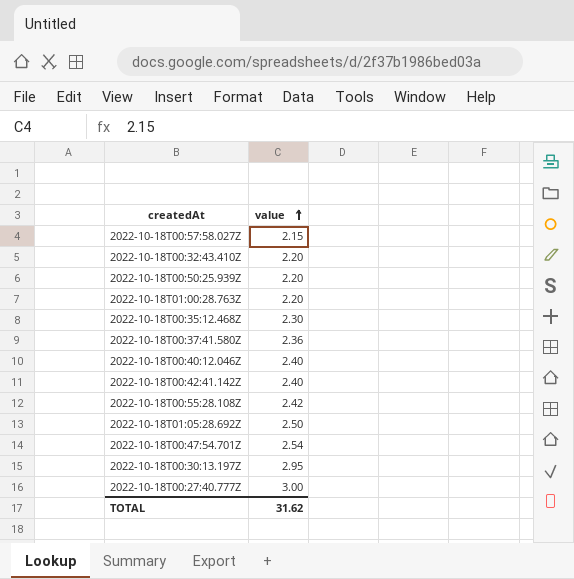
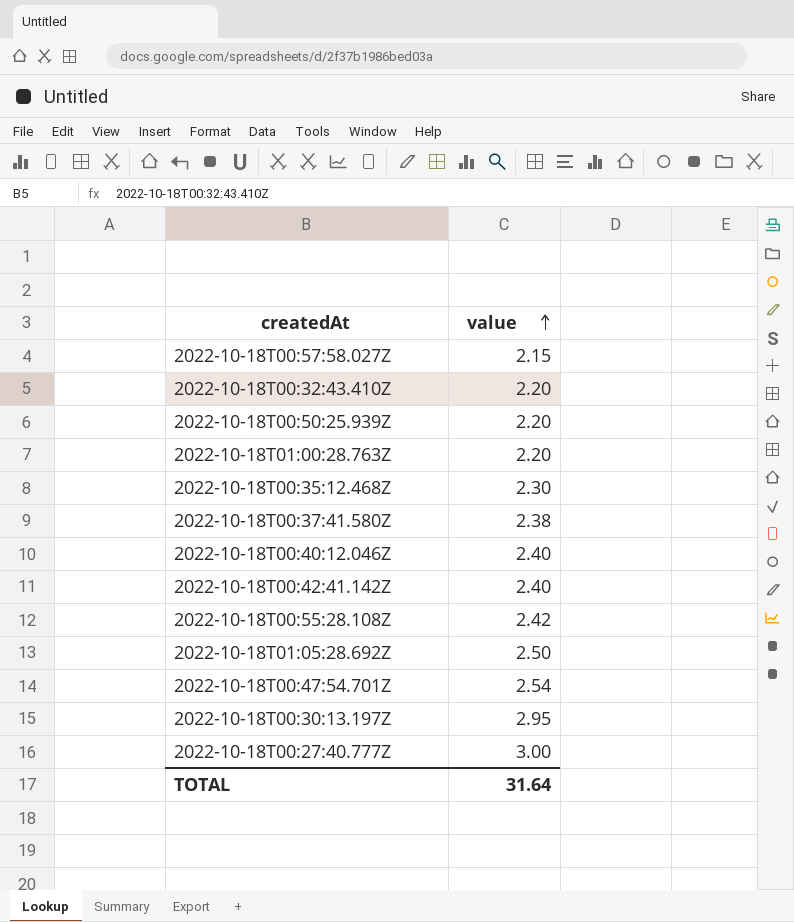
2022-10-18T00:37:41.580Z | value: 2.36 -> 2.38
TOTAL | value: 31.62 -> 31.64

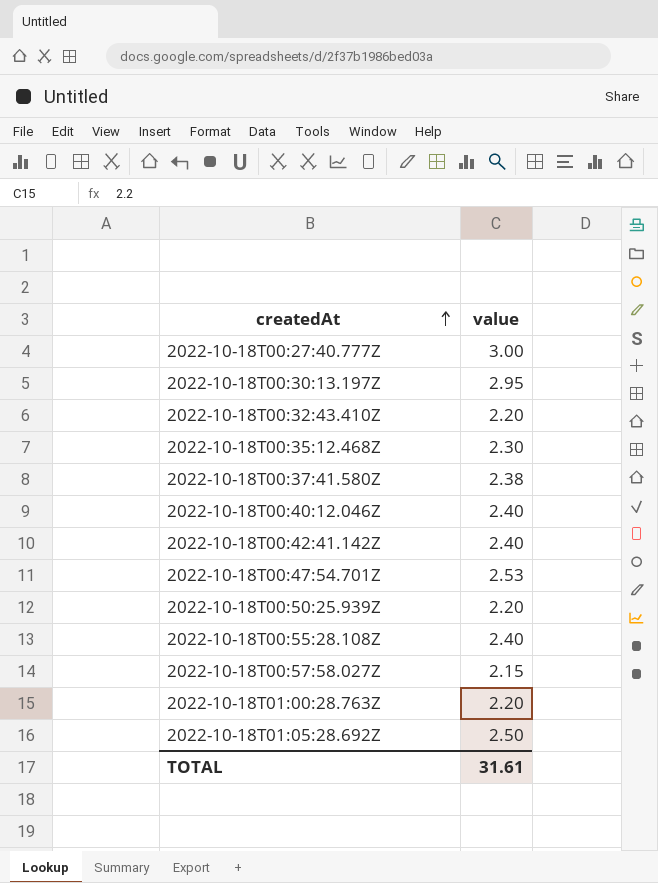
row order: value ascending -> createdAt ascending
2022-10-18T00:47:54.701Z | value: 2.54 -> 2.53
2022-10-18T00:55:28.108Z | value: 2.42 -> 2.40
TOTAL | value: 31.64 -> 31.61

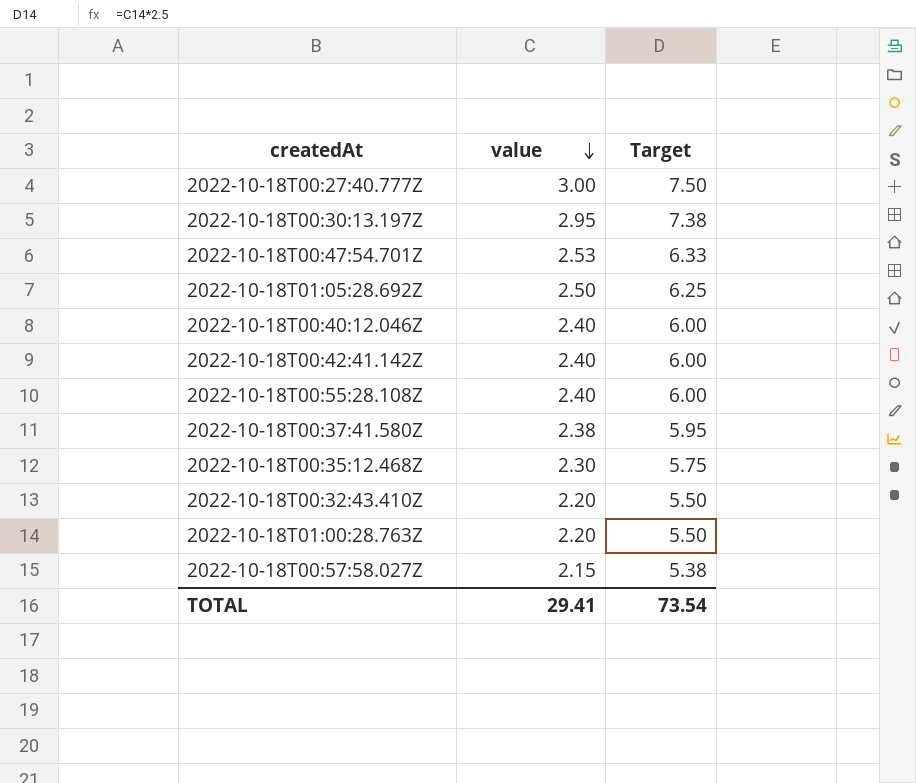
row order: createdAt ascending -> value descending
column Target | formula: none -> [value] * 2.5
row 2022-10-18T00:50:25.939Z: 2.20 -> none
TOTAL | value: 31.61 -> 29.41

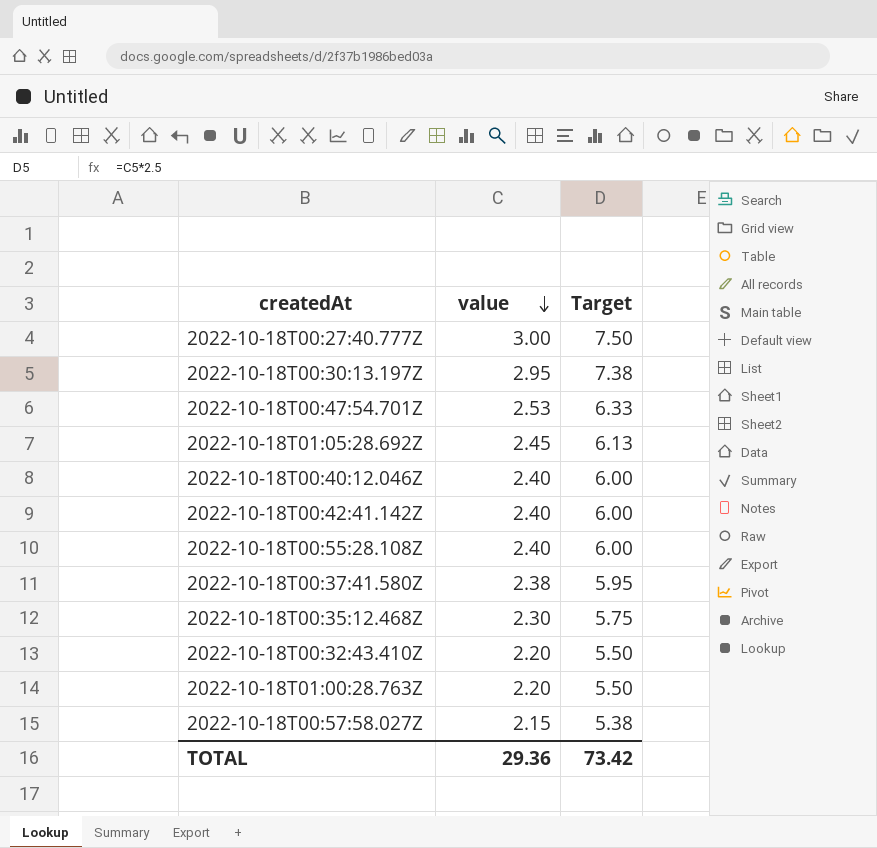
2022-10-18T01:05:28.692Z | value: 2.50 -> 2.45
2022-10-18T01:05:28.692Z | Target: 6.25 -> 6.13
TOTAL | value: 29.41 -> 29.36
TOTAL | Target: 73.54 -> 73.42

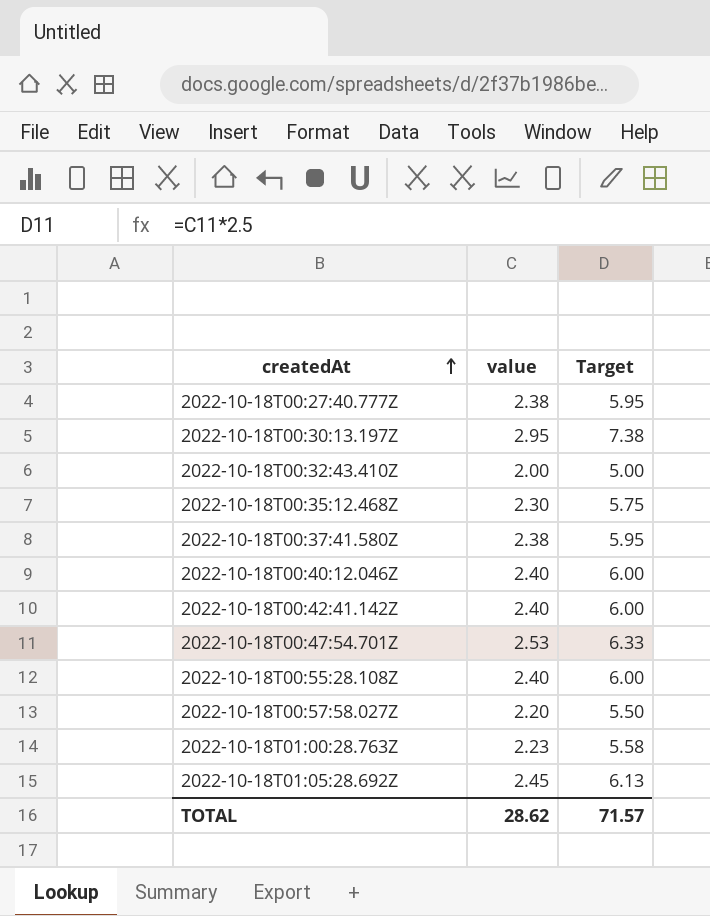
row order: value descending -> createdAt ascending
2022-10-18T00:27:40.777Z | value: 3.00 -> 2.38
2022-10-18T00:27:40.777Z | Target: 7.50 -> 5.95
2022-10-18T00:32:43.410Z | value: 2.20 -> 2.00
2022-10-18T00:32:43.410Z | Target: 5.50 -> 5.00
2022-10-18T00:57:58.027Z | value: 2.15 -> 2.20
2022-10-18T00:57:58.027Z | Target: 5.38 -> 5.50
2022-10-18T01:00:28.763Z | value: 2.20 -> 2.23
2022-10-18T01:00:28.763Z | Target: 5.50 -> 5.58
TOTAL | value: 29.36 -> 28.62
TOTAL | Target: 73.42 -> 71.57

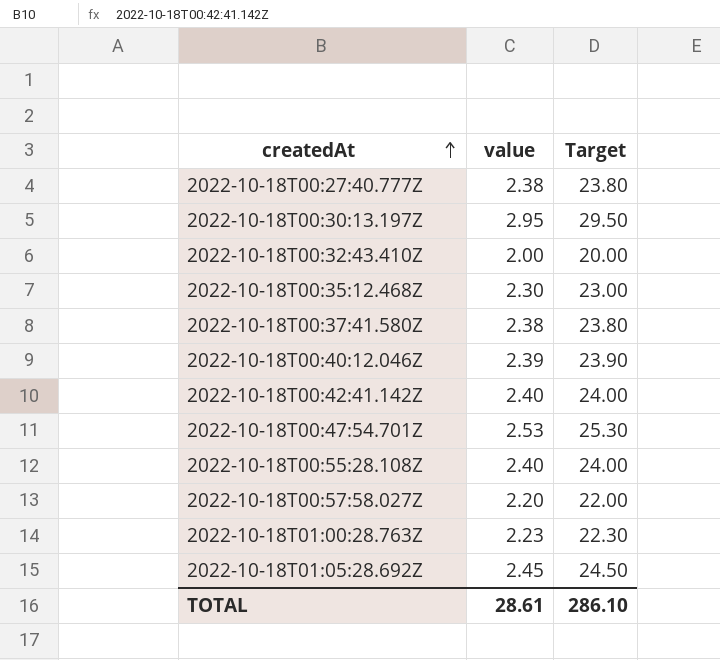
column Target | formula: [value] * 2.5 -> [value] * 10
2022-10-18T00:40:12.046Z | value: 2.40 -> 2.39
TOTAL | value: 28.62 -> 28.61
TOTAL | Target: 71.57 -> 286.10

